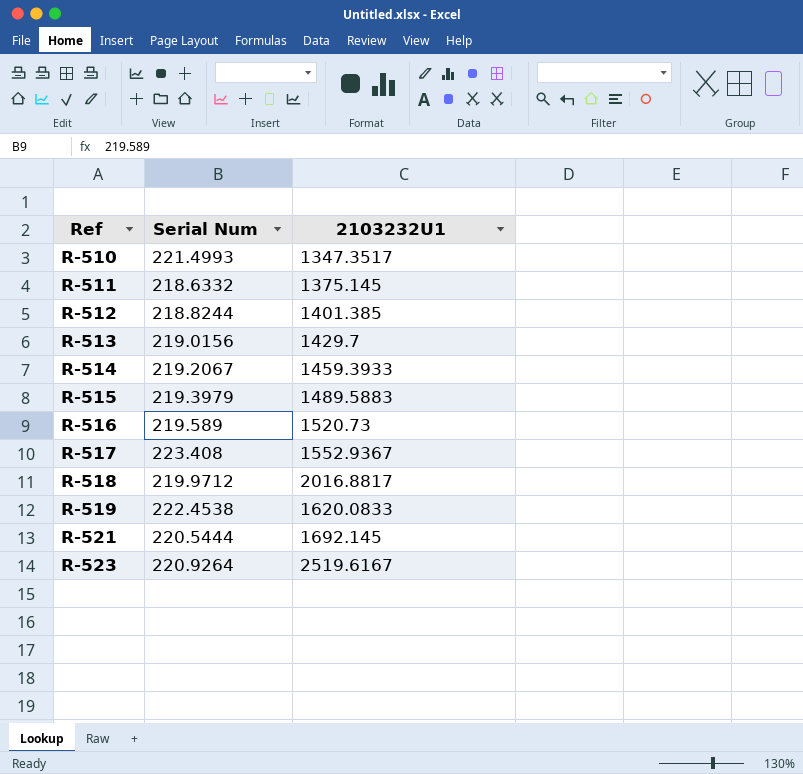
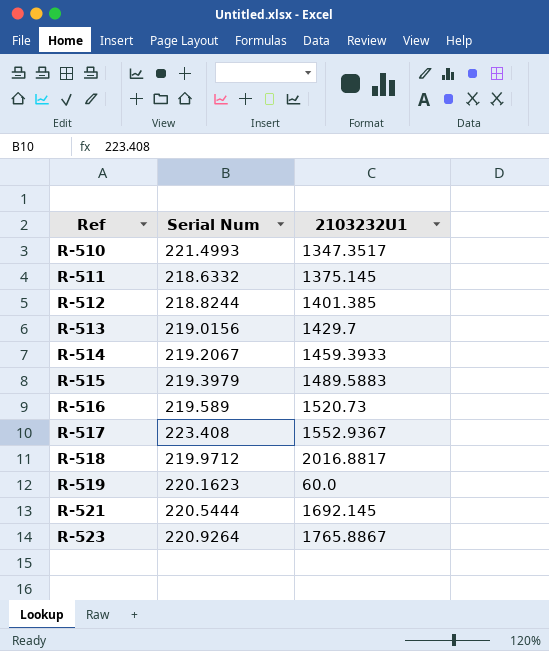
R-519 | Serial Num: 222.4538 -> 220.1623
R-519 | 2103232U1: 1620.0833 -> 60.0
R-523 | 2103232U1: 2519.6167 -> 1765.8867

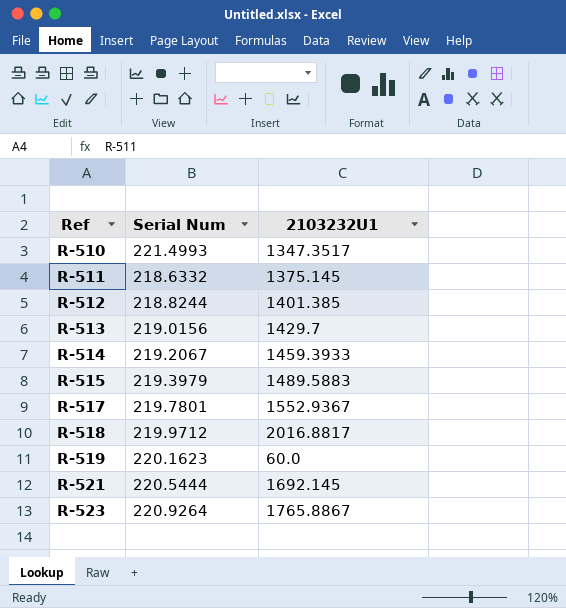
row R-516: 219.589 | 1520.73 -> none
R-517 | Serial Num: 223.408 -> 219.7801

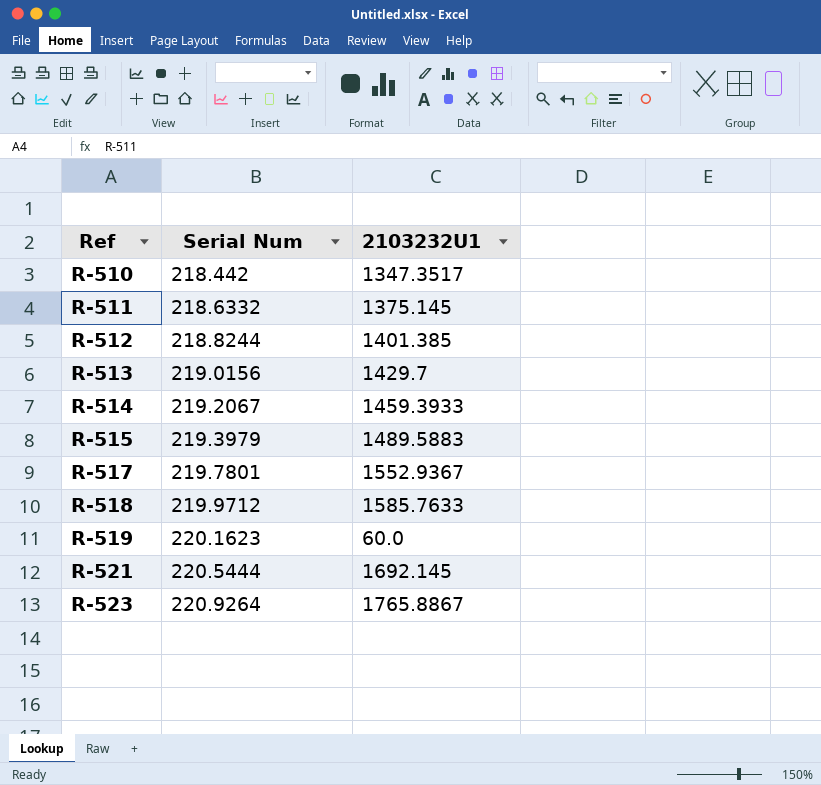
R-510 | Serial Num: 221.4993 -> 218.442
R-518 | 2103232U1: 2016.8817 -> 1585.7633

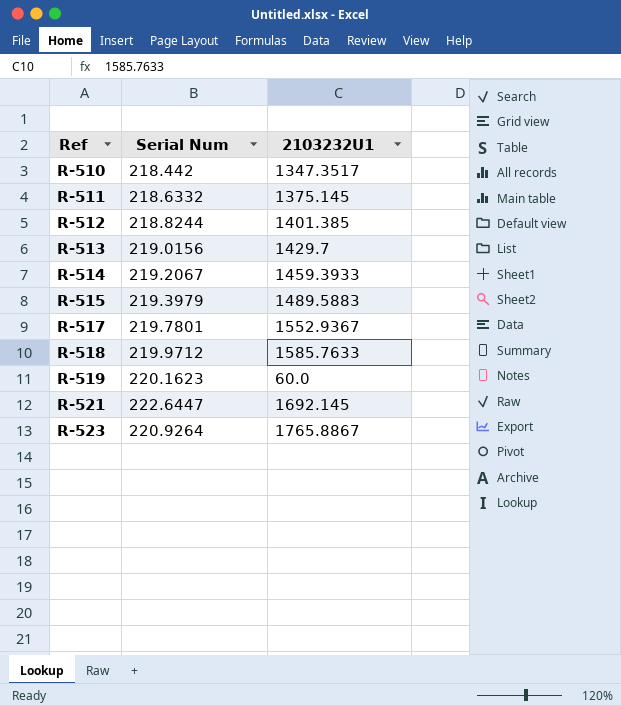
R-521 | Serial Num: 220.5444 -> 222.6447

